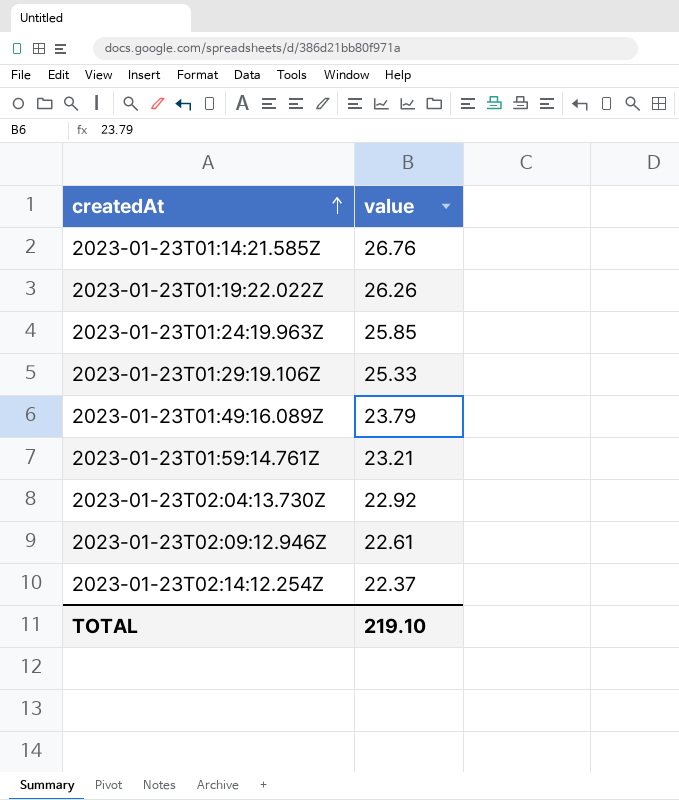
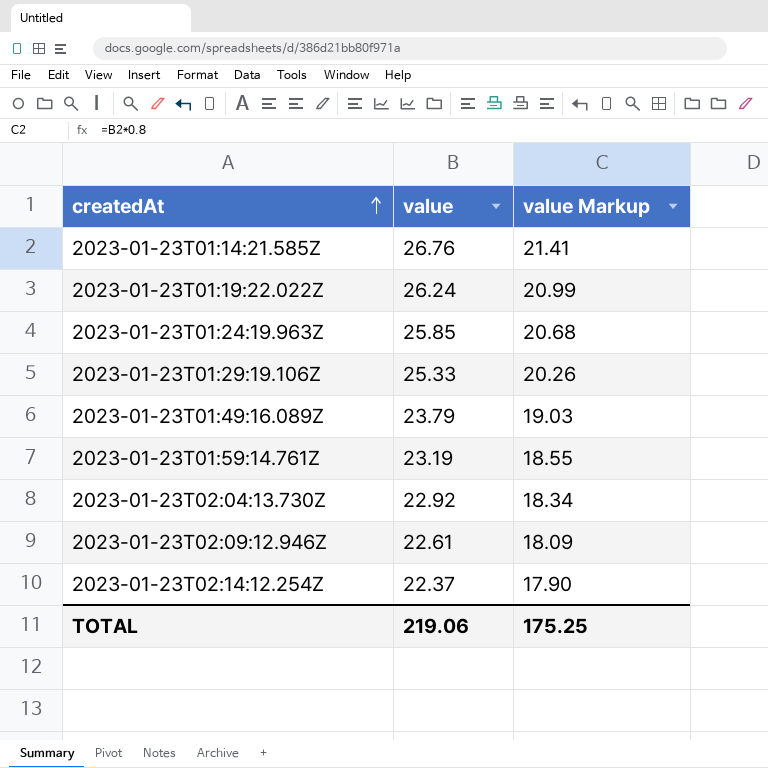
column value Markup | formula: none -> [value] * 0.8
2023-01-23T01:19:22.022Z | value: 26.26 -> 26.24
2023-01-23T01:59:14.761Z | value: 23.21 -> 23.19
TOTAL | value: 219.10 -> 219.06

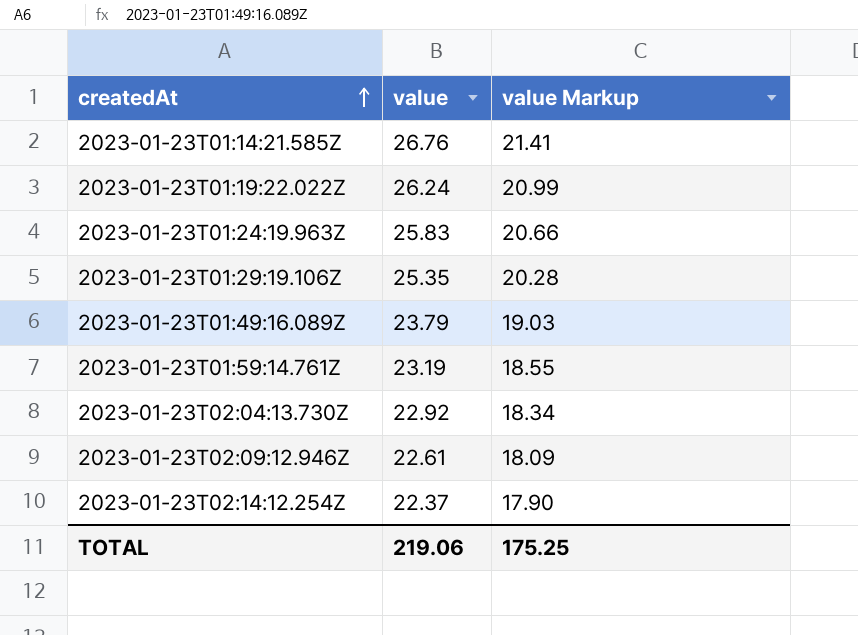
2023-01-23T01:24:19.963Z | value: 25.85 -> 25.83
2023-01-23T01:24:19.963Z | value Markup: 20.68 -> 20.66
2023-01-23T01:29:19.106Z | value: 25.33 -> 25.35
2023-01-23T01:29:19.106Z | value Markup: 20.26 -> 20.28

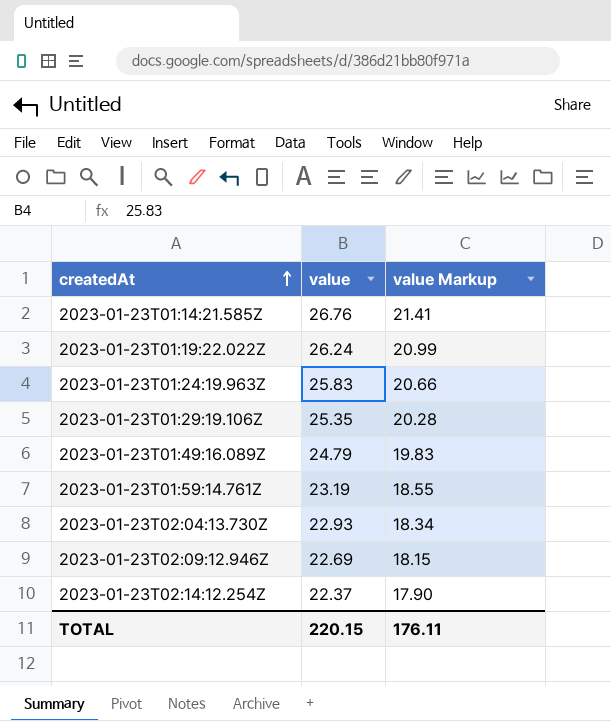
2023-01-23T01:49:16.089Z | value: 23.79 -> 24.79
2023-01-23T01:49:16.089Z | value Markup: 19.03 -> 19.83
2023-01-23T02:04:13.730Z | value: 22.92 -> 22.93
2023-01-23T02:09:12.946Z | value: 22.61 -> 22.69
2023-01-23T02:09:12.946Z | value Markup: 18.09 -> 18.15
TOTAL | value: 219.06 -> 220.15
TOTAL | value Markup: 175.25 -> 176.11

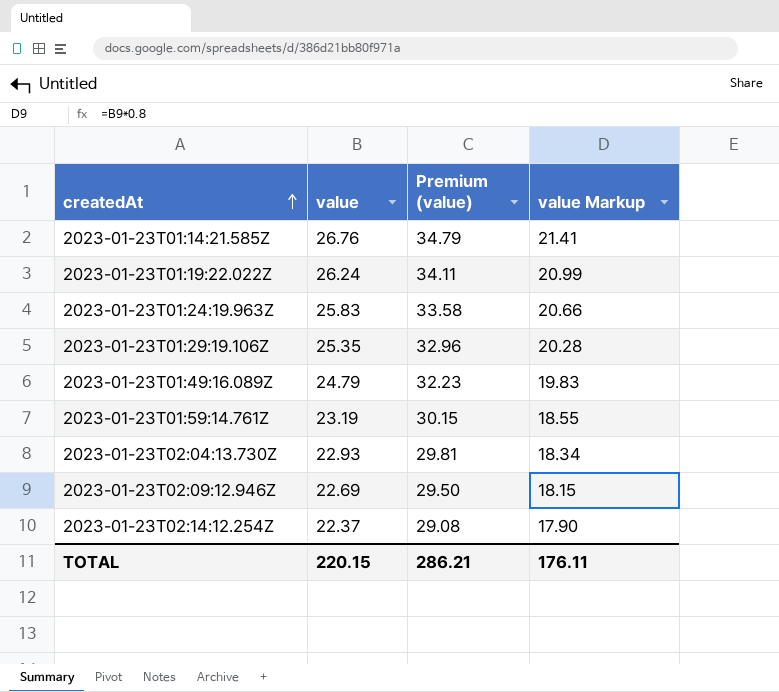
column Premium (value) | formula: none -> [value] * 1.3

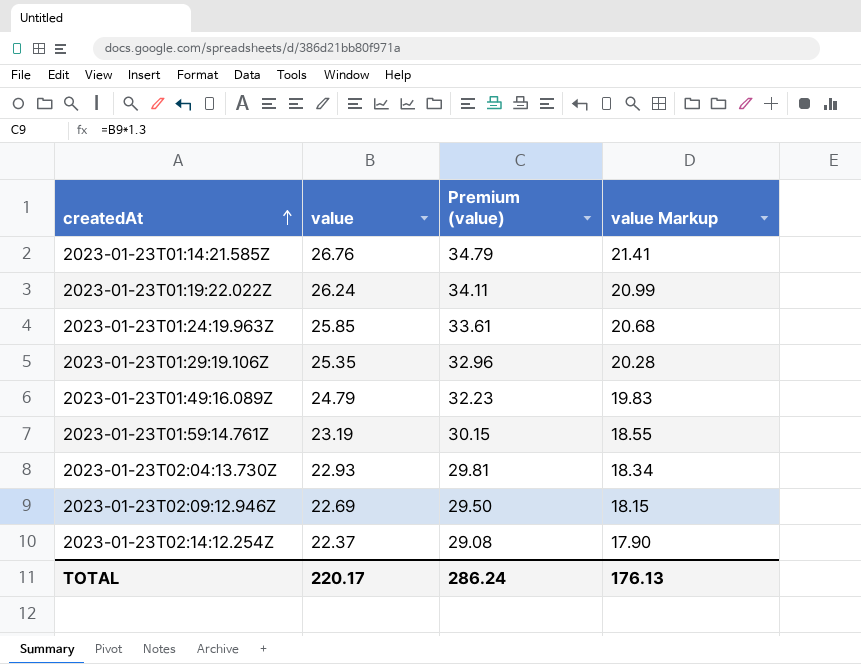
2023-01-23T01:24:19.963Z | value: 25.83 -> 25.85
2023-01-23T01:24:19.963Z | Premium (value): 33.58 -> 33.61
2023-01-23T01:24:19.963Z | value Markup: 20.66 -> 20.68
TOTAL | value: 220.15 -> 220.17
TOTAL | Premium (value): 286.21 -> 286.24
TOTAL | value Markup: 176.11 -> 176.13

